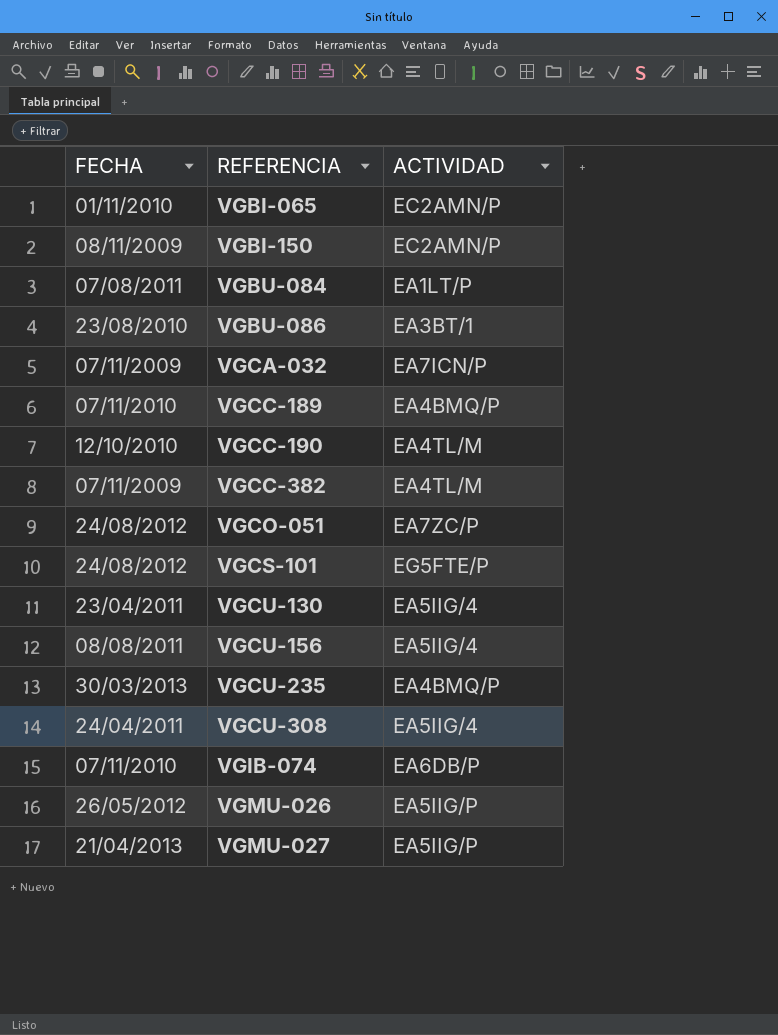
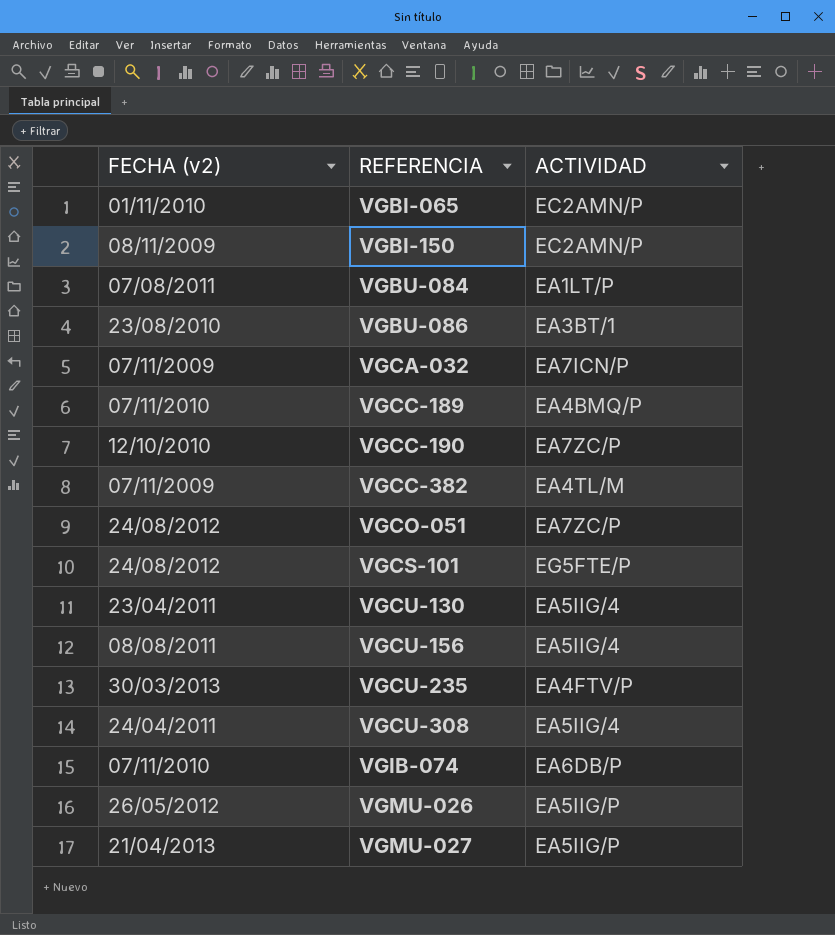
column name: FECHA -> FECHA (v2)
VGCC-190 | ACTIVIDAD: EA4TL/M -> EA7ZC/P
VGCU-235 | ACTIVIDAD: EA4BMQ/P -> EA4FTV/P

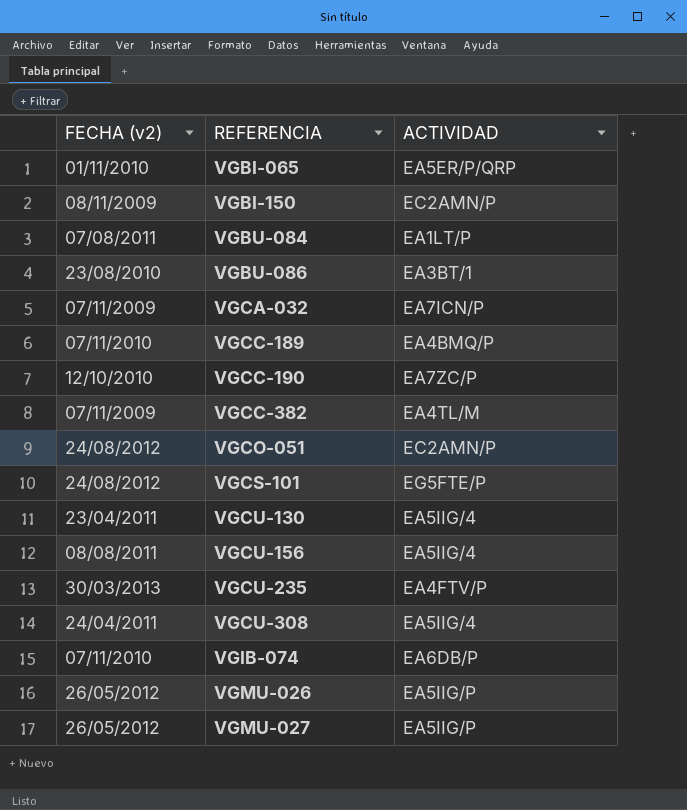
VGBI-065 | ACTIVIDAD: EC2AMN/P -> EA5ER/P/QRP
VGCO-051 | ACTIVIDAD: EA7ZC/P -> EC2AMN/P
VGMU-027 | FECHA (v2): 21/04/2013 -> 26/05/2012

